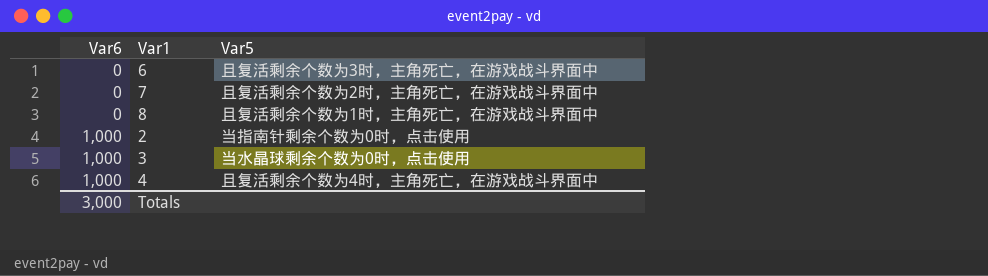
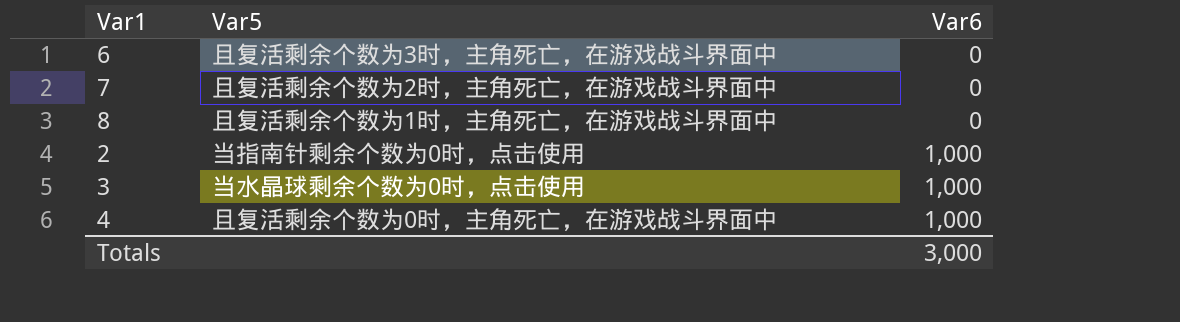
column Var6 | position: 1 -> 3
4 | Var5: 且复活剩余个数为4时，主角死亡，在游戏战斗界面中 -> 且复活剩余个数为0时，主角死亡，在游戏战斗界面中

